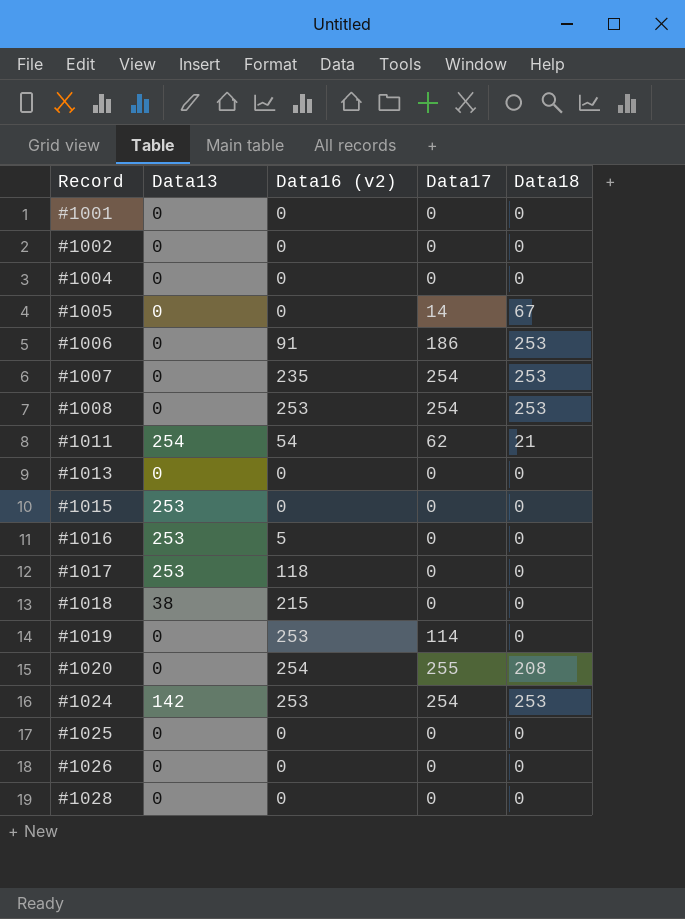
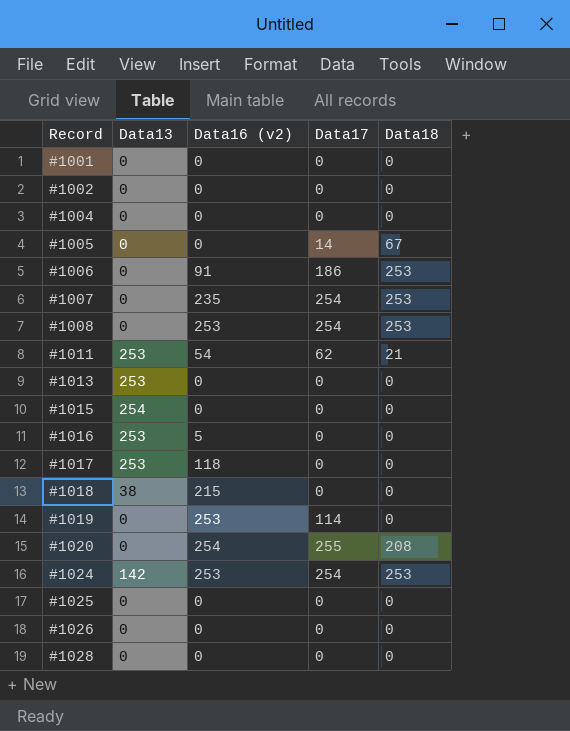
#1011 | Data13: 254 -> 253
#1013 | Data13: 0 -> 253
#1015 | Data13: 253 -> 254

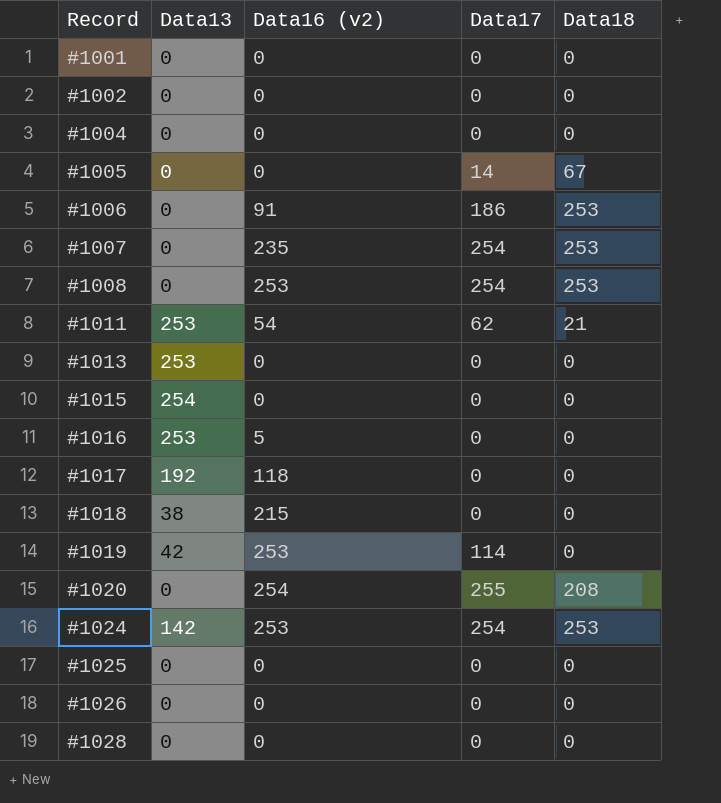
#1017 | Data13: 253 -> 192
#1019 | Data13: 0 -> 42

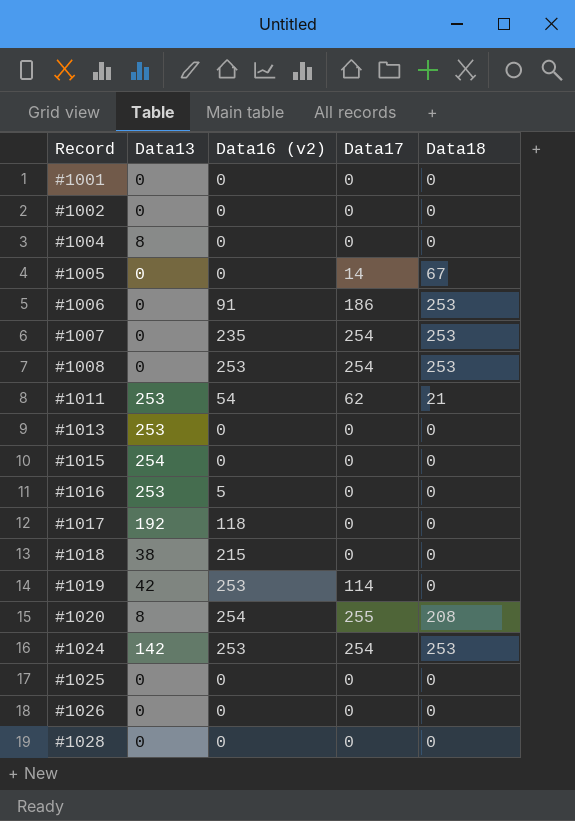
#1004 | Data13: 0 -> 8
#1020 | Data13: 0 -> 8

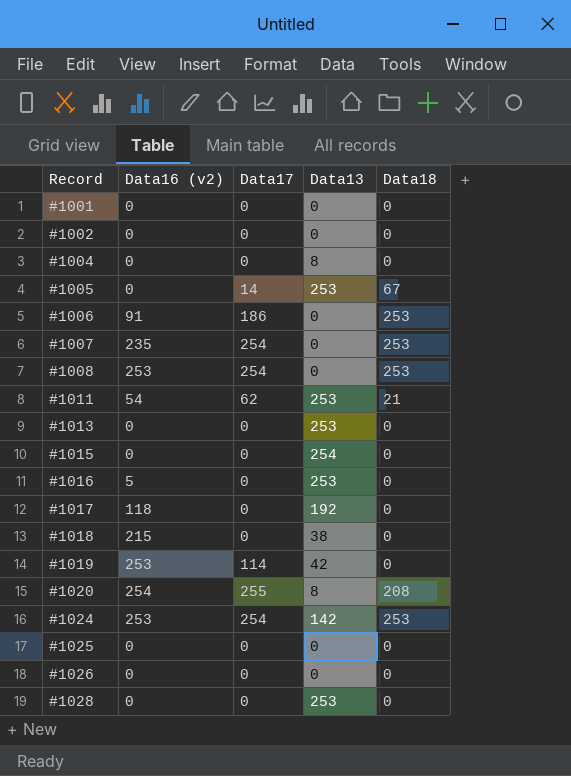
column Data13 | position: 2 -> 4
#1005 | Data13: 0 -> 253
#1028 | Data13: 0 -> 253

